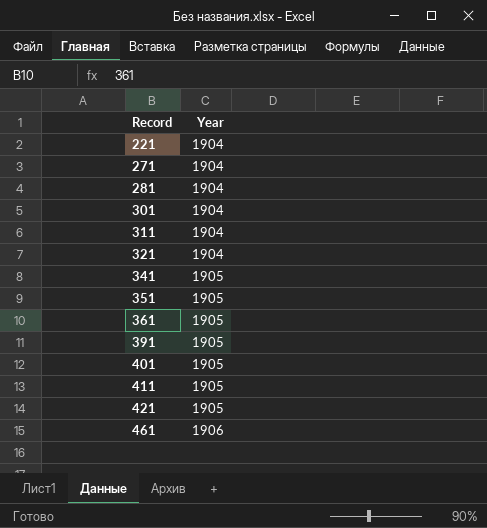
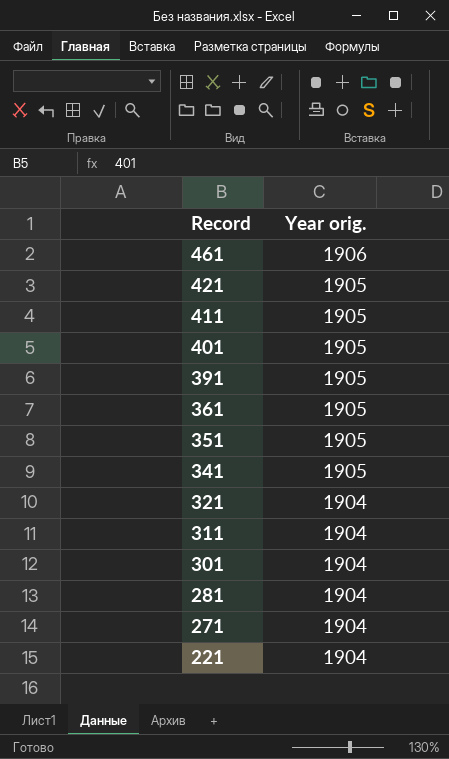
row order: Record ascending -> Record descending
column name: Year -> Year orig.

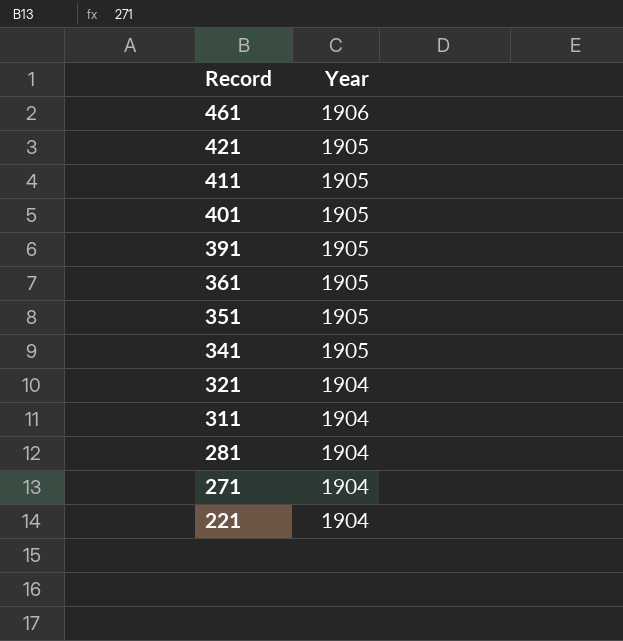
column name: Year orig. -> Year
row 301: 1904 -> none

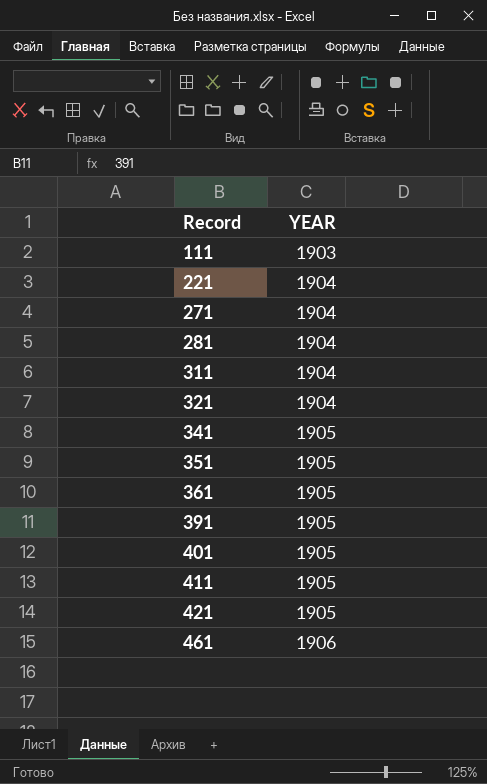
row order: Record descending -> Record ascending
column name: Year -> YEAR
row 111: none -> 1903

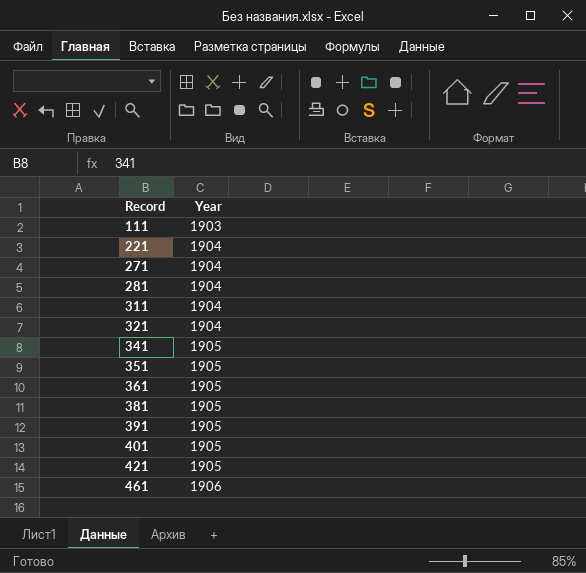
column name: YEAR -> Year
row 411: 1905 -> none
row 381: none -> 1905

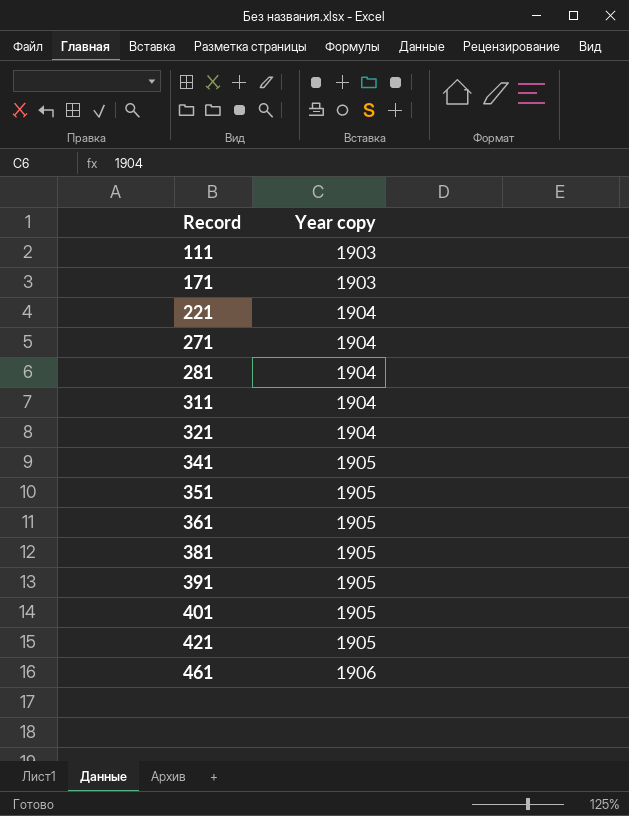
column name: Year -> Year copy
row 171: none -> 1903

